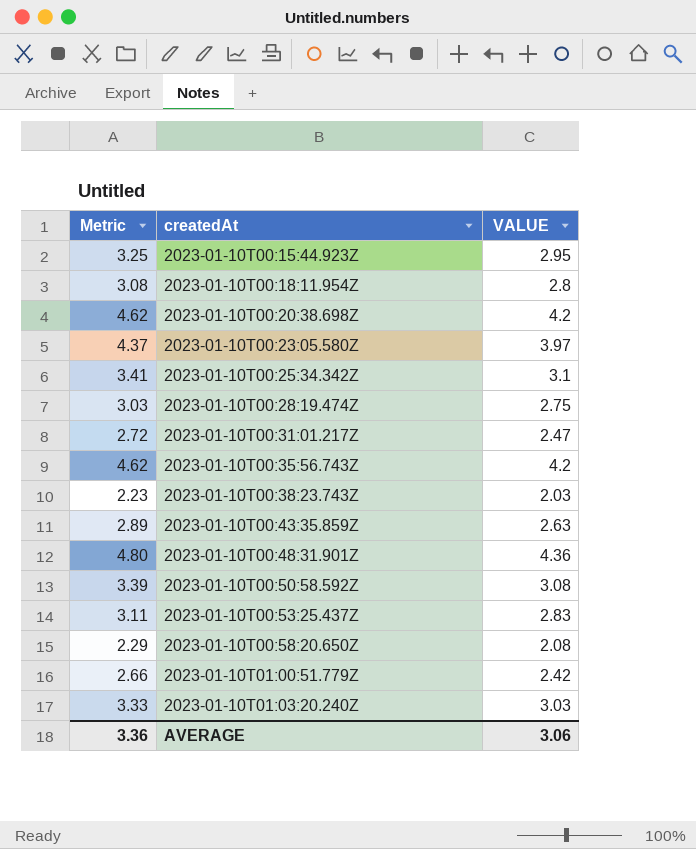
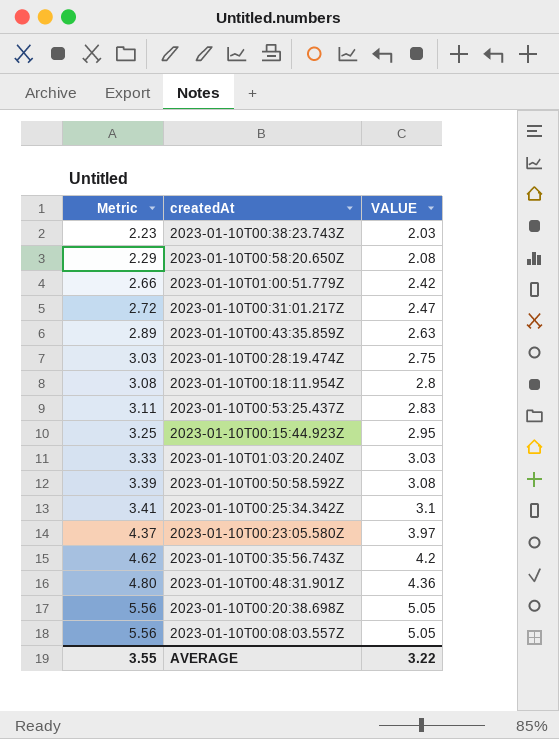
row order: createdAt ascending -> Metric ascending
2023-01-10T00:20:38.698Z | Metric: 4.62 -> 5.56
2023-01-10T00:20:38.698Z | VALUE: 4.2 -> 5.05
row 2023-01-10T00:08:03.557Z: none -> 5.56 | 5.05
AVERAGE | Metric: 3.36 -> 3.55
AVERAGE | VALUE: 3.06 -> 3.22

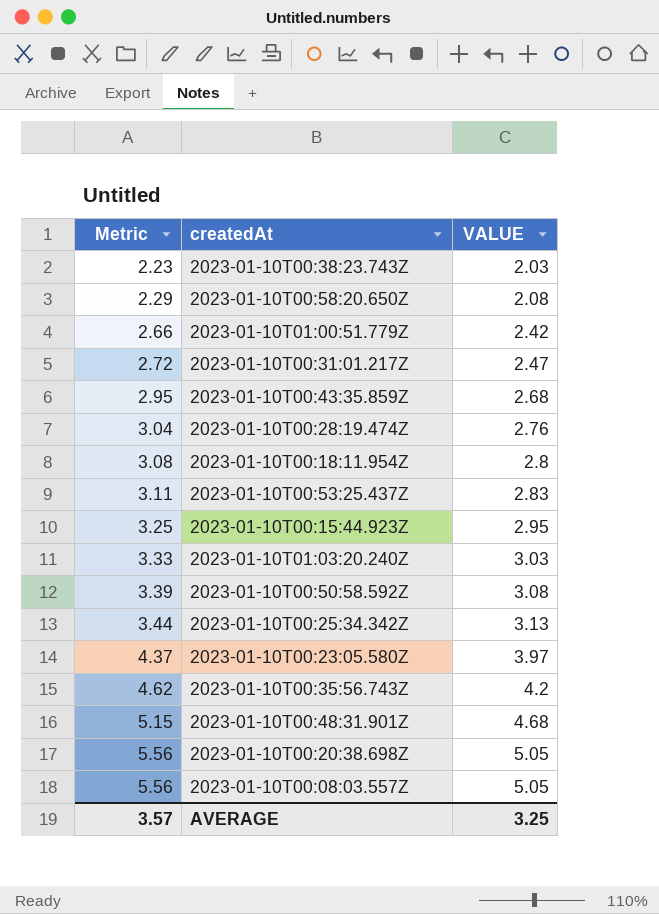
2023-01-10T00:43:35.859Z | Metric: 2.89 -> 2.95
2023-01-10T00:43:35.859Z | VALUE: 2.63 -> 2.68
2023-01-10T00:28:19.474Z | Metric: 3.03 -> 3.04
2023-01-10T00:28:19.474Z | VALUE: 2.75 -> 2.76
2023-01-10T00:25:34.342Z | Metric: 3.41 -> 3.44
2023-01-10T00:25:34.342Z | VALUE: 3.1 -> 3.13
2023-01-10T00:48:31.901Z | Metric: 4.80 -> 5.15
2023-01-10T00:48:31.901Z | VALUE: 4.36 -> 4.68
AVERAGE | Metric: 3.55 -> 3.57
AVERAGE | VALUE: 3.22 -> 3.25

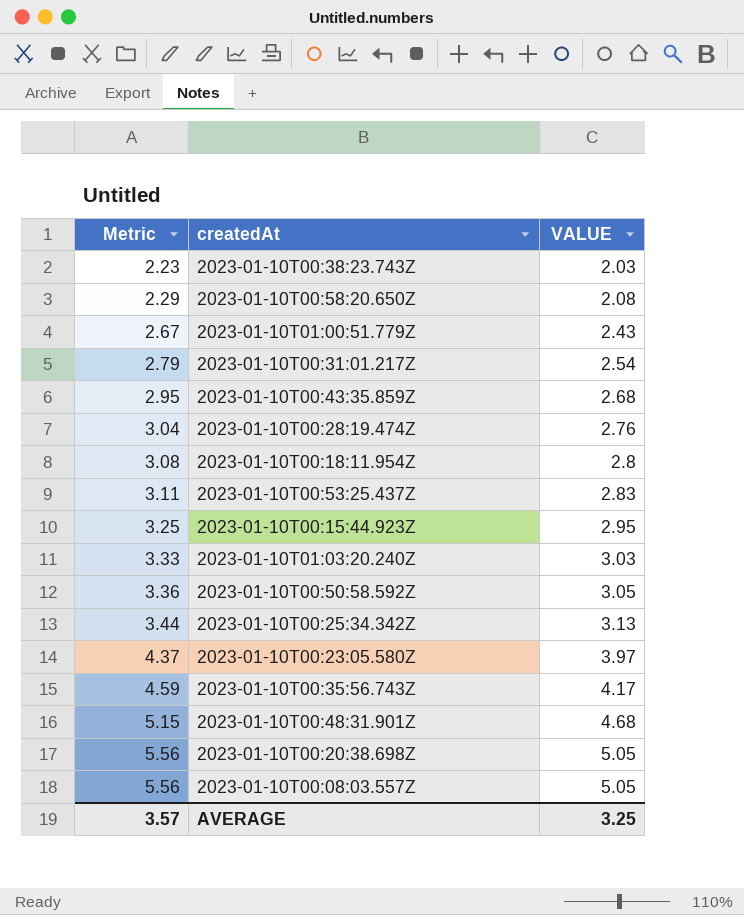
2023-01-10T01:00:51.779Z | Metric: 2.66 -> 2.67
2023-01-10T01:00:51.779Z | VALUE: 2.42 -> 2.43
2023-01-10T00:31:01.217Z | Metric: 2.72 -> 2.79
2023-01-10T00:31:01.217Z | VALUE: 2.47 -> 2.54
2023-01-10T00:50:58.592Z | Metric: 3.39 -> 3.36
2023-01-10T00:50:58.592Z | VALUE: 3.08 -> 3.05
2023-01-10T00:35:56.743Z | Metric: 4.62 -> 4.59
2023-01-10T00:35:56.743Z | VALUE: 4.2 -> 4.17

